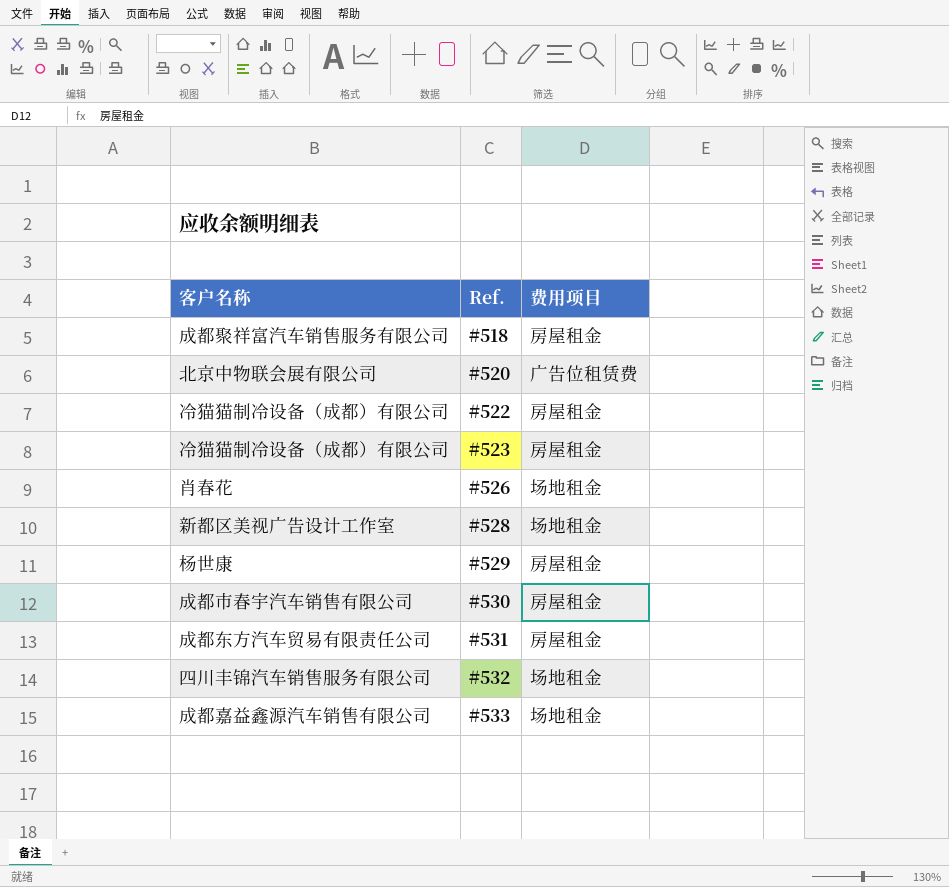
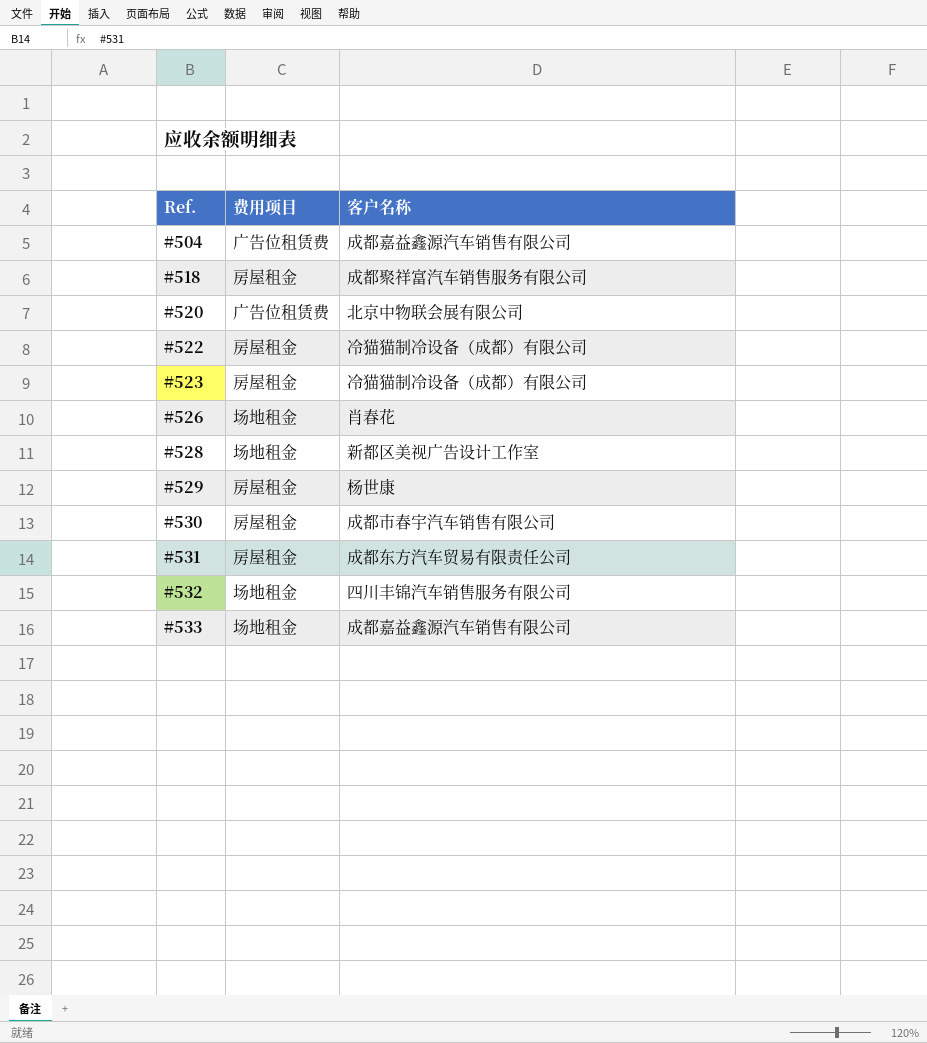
column 客户名称 | position: 1 -> 3
row #504: none -> 广告位租赁费 | 成都嘉益鑫源汽车销售有限公司

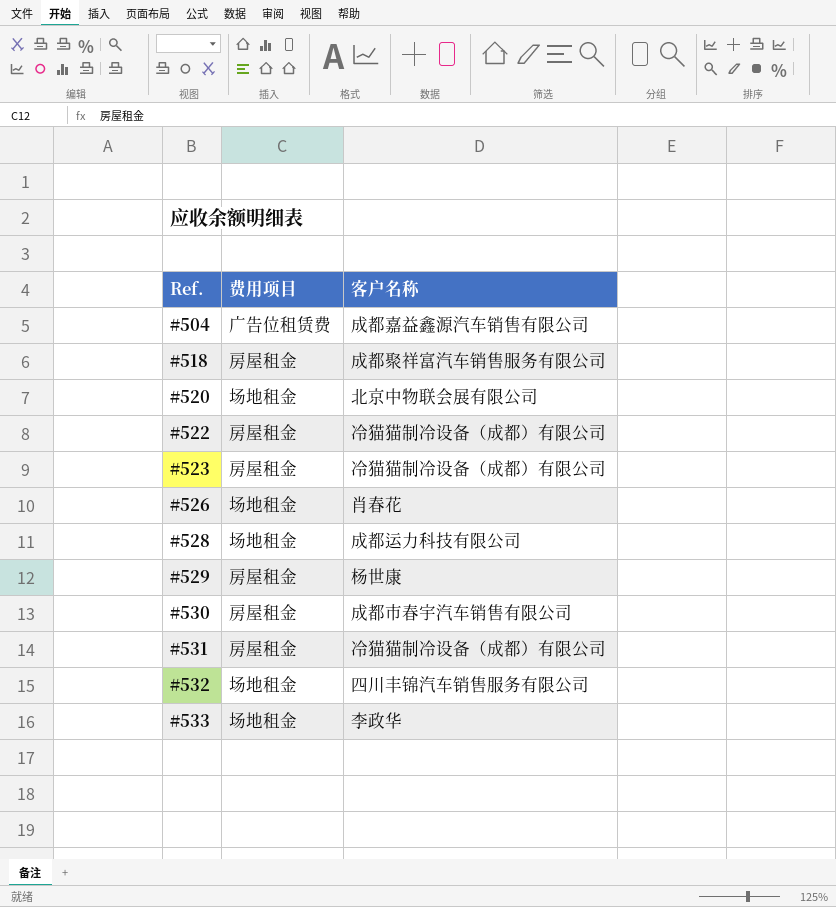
#520 | 费用项目: 广告位租赁费 -> 场地租金
#528 | 客户名称: 新都区美视广告设计工作室 -> 成都运力科技有限公司
#531 | 客户名称: 成都东方汽车贸易有限责任公司 -> 冷猫猫制冷设备（成都）有限公司
#533 | 客户名称: 成都嘉益鑫源汽车销售有限公司 -> 李政华

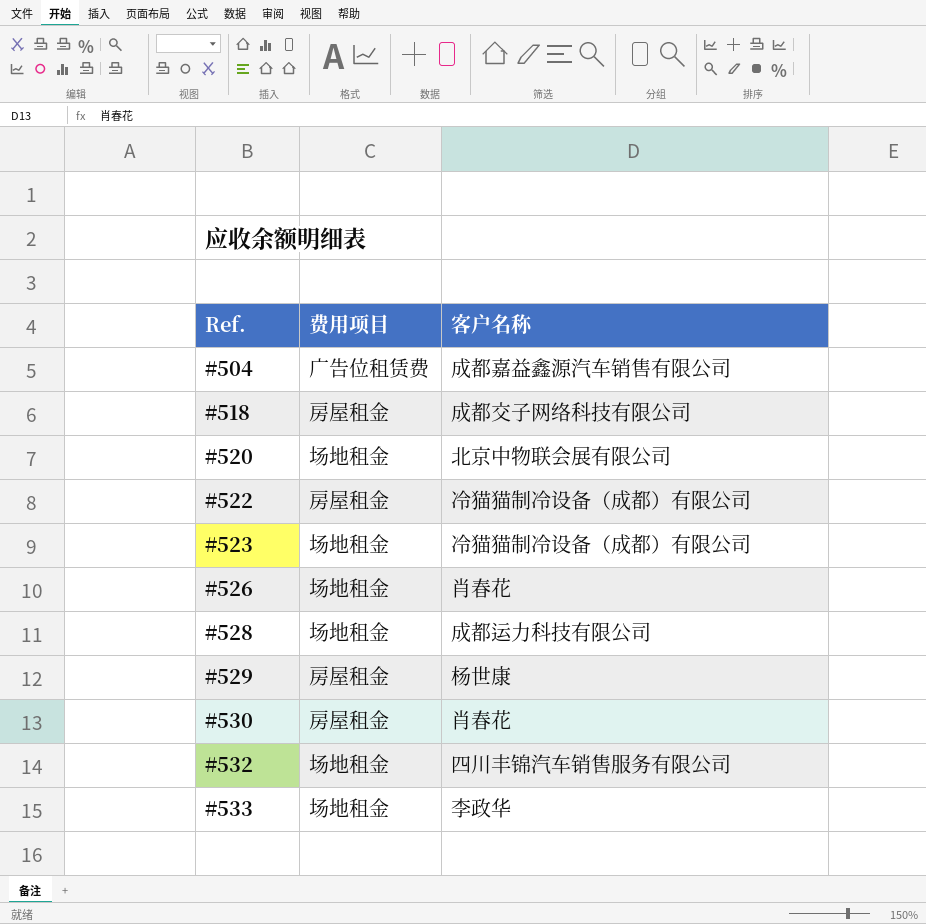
row #531: 房屋租金 | 冷猫猫制冷设备（成都）有限公司 -> none
#518 | 客户名称: 成都聚祥富汽车销售服务有限公司 -> 成都交子网络科技有限公司
#523 | 费用项目: 房屋租金 -> 场地租金
#530 | 客户名称: 成都市春宇汽车销售有限公司 -> 肖春花

